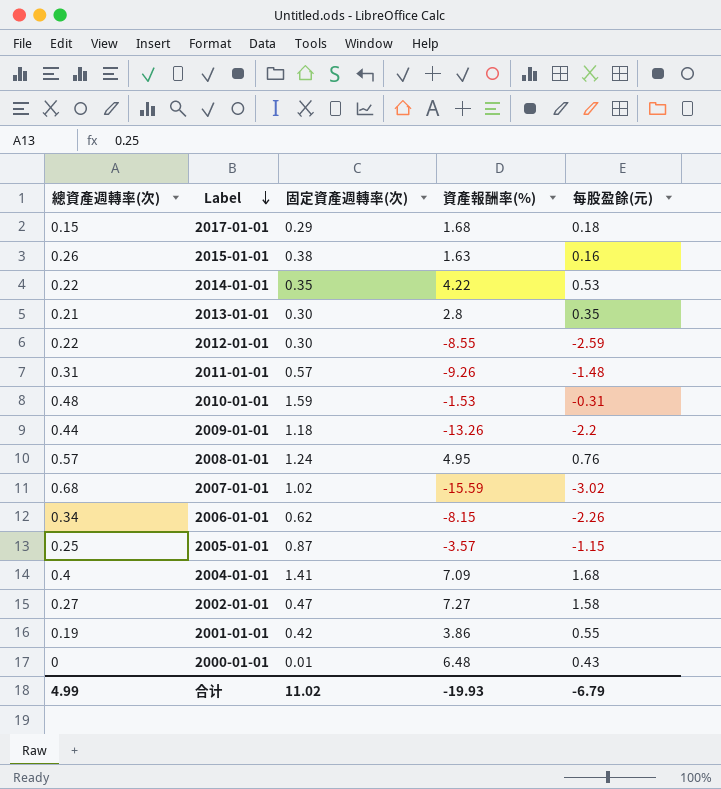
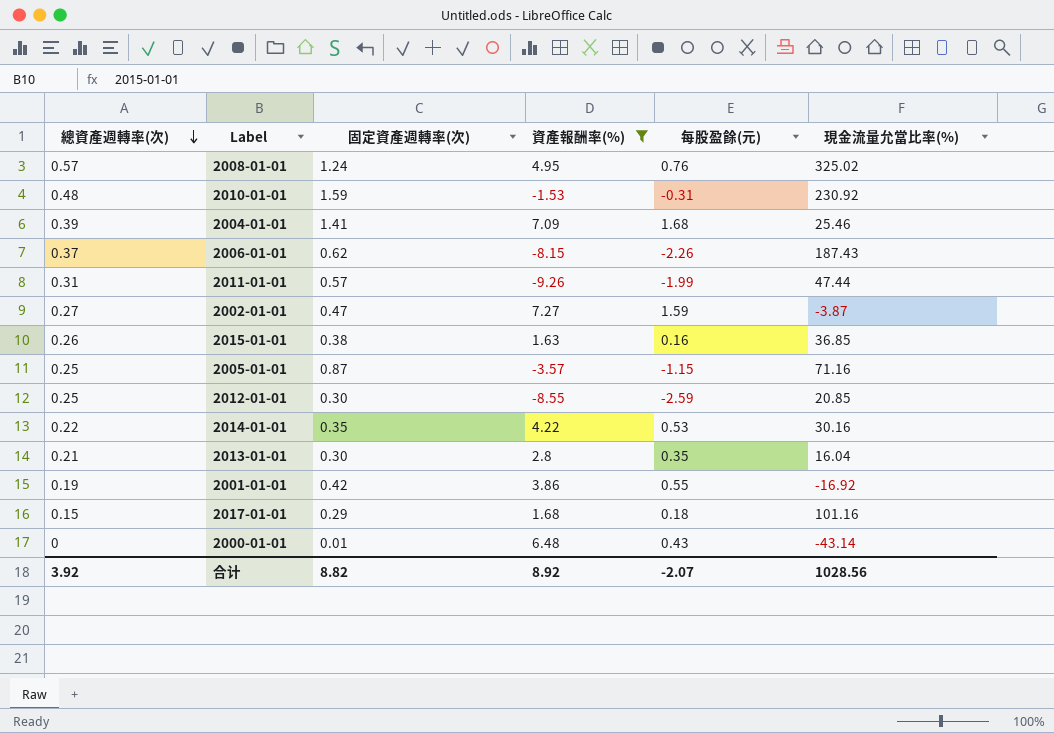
filter: none -> 資產報酬率(%) >= -9.26
row order: Label descending -> 總資產週轉率(次) descending
column 現金流量允當比率(%) | position: none -> 6
2004-01-01 | 總資產週轉率(次): 0.4 -> 0.39
2006-01-01 | 總資產週轉率(次): 0.34 -> 0.37
2011-01-01 | 每股盈餘(元): -1.48 -> -1.99
2002-01-01 | 每股盈餘(元): 1.58 -> 1.59
2012-01-01 | 總資產週轉率(次): 0.22 -> 0.25
合计 | 總資產週轉率(次): 4.99 -> 3.92
合计 | 固定資產週轉率(次): 11.02 -> 8.82
合计 | 資產報酬率(%): -19.93 -> 8.92
合计 | 每股盈餘(元): -6.79 -> -2.07

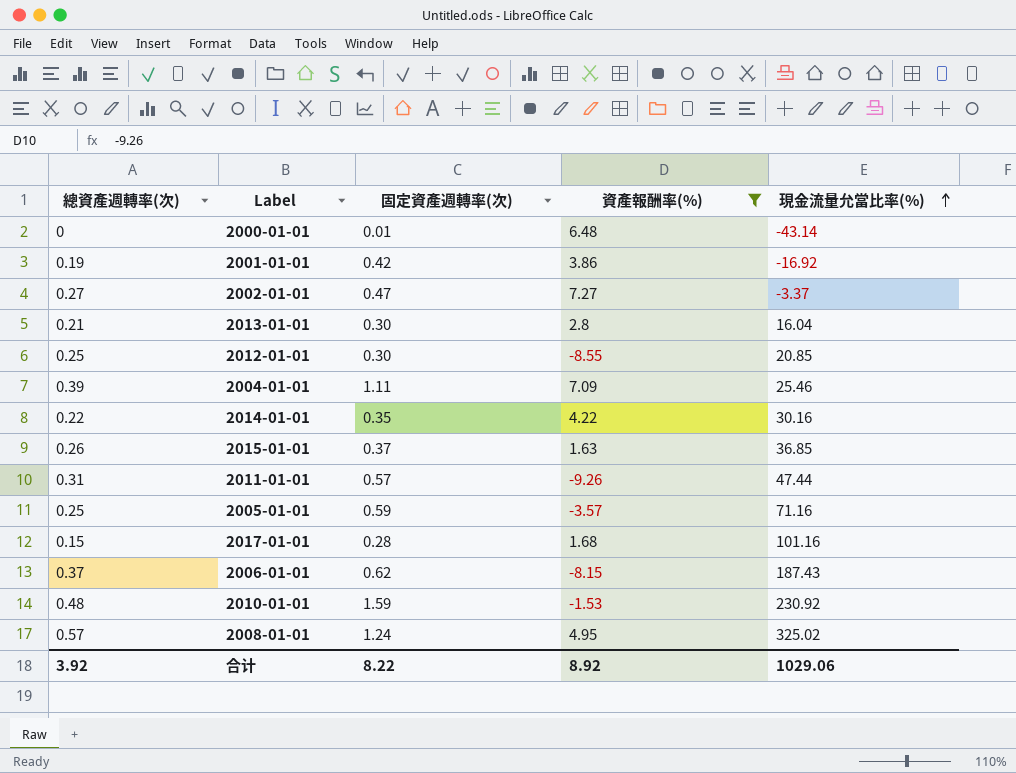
row order: 總資產週轉率(次) descending -> 現金流量允當比率(%) ascending
column 每股盈餘(元) | position: 5 -> none
2002-01-01 | 現金流量允當比率(%): -3.87 -> -3.37
2004-01-01 | 固定資產週轉率(次): 1.41 -> 1.11
2015-01-01 | 固定資產週轉率(次): 0.38 -> 0.37
2005-01-01 | 固定資產週轉率(次): 0.87 -> 0.59
2017-01-01 | 固定資產週轉率(次): 0.29 -> 0.28
合计 | 固定資產週轉率(次): 8.82 -> 8.22
合计 | 現金流量允當比率(%): 1028.56 -> 1029.06

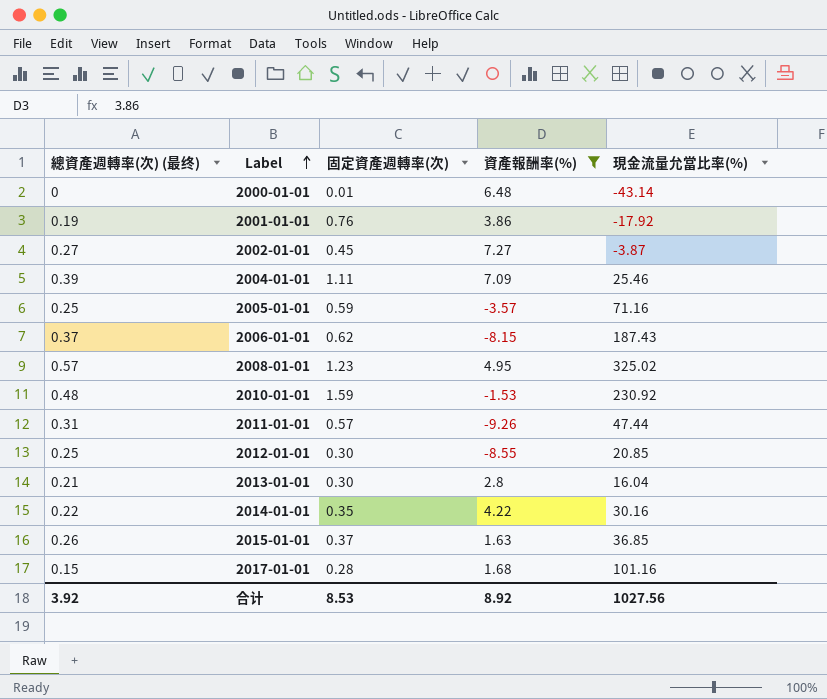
row order: 現金流量允當比率(%) ascending -> Label ascending
column name: 總資產週轉率(次) -> 總資產週轉率(次) (最终)
2001-01-01 | 固定資產週轉率(次): 0.42 -> 0.76
2001-01-01 | 現金流量允當比率(%): -16.92 -> -17.92
2002-01-01 | 固定資產週轉率(次): 0.47 -> 0.45
2002-01-01 | 現金流量允當比率(%): -3.37 -> -3.87
2008-01-01 | 固定資產週轉率(次): 1.24 -> 1.23
合计 | 固定資產週轉率(次): 8.22 -> 8.53
合计 | 現金流量允當比率(%): 1029.06 -> 1027.56

